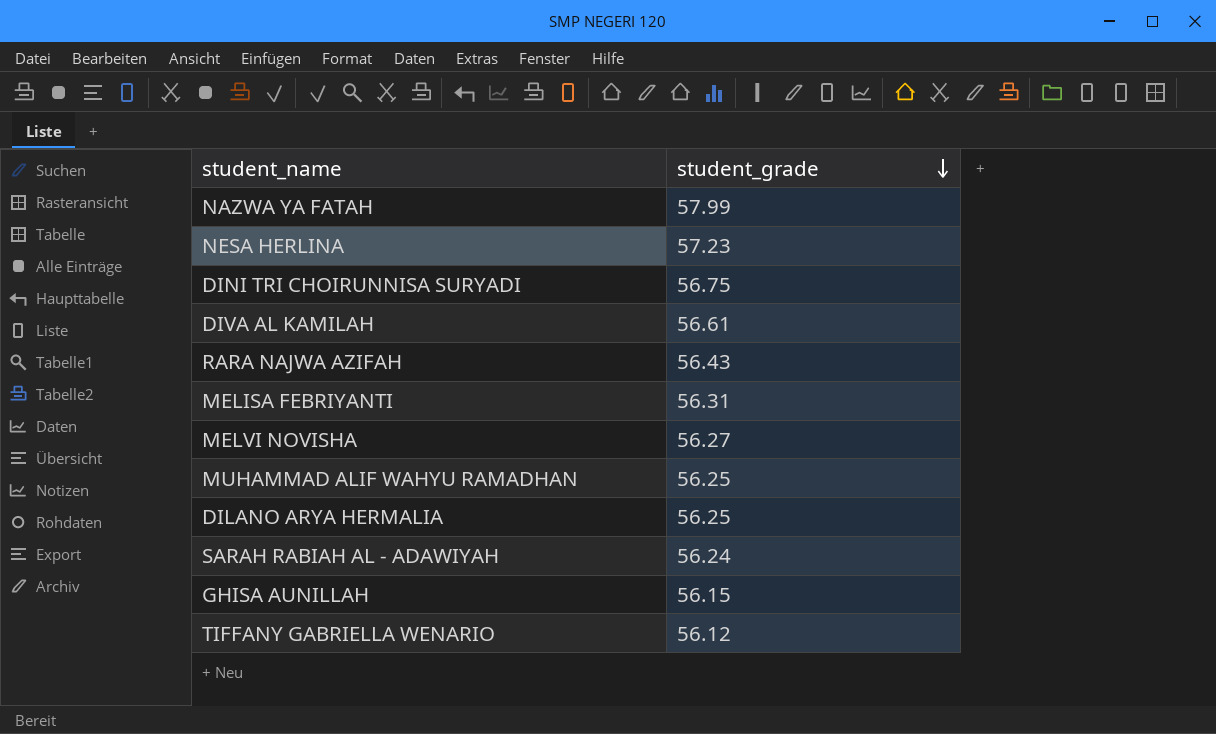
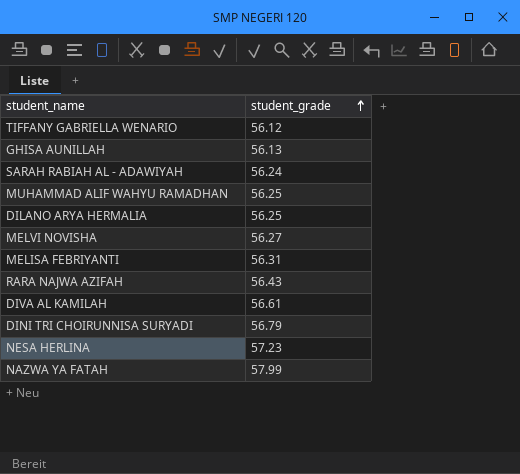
row order: student_grade descending -> student_grade ascending
GHISA AUNILLAH | student_grade: 56.15 -> 56.13
DINI TRI CHOIRUNNISA SURYADI | student_grade: 56.75 -> 56.79

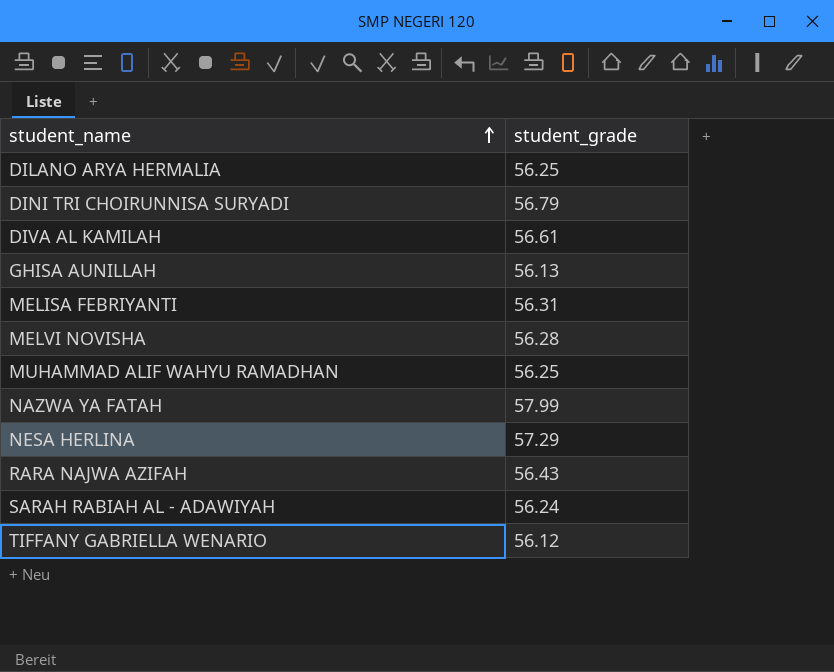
row order: student_grade ascending -> student_name ascending
MELVI NOVISHA | student_grade: 56.27 -> 56.28
NESA HERLINA | student_grade: 57.23 -> 57.29

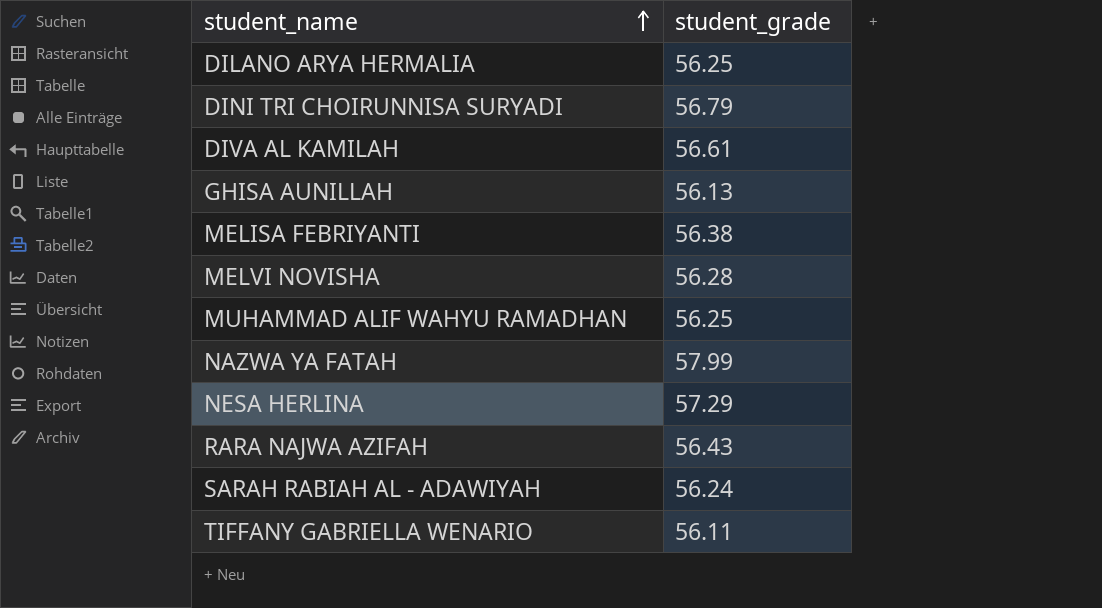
MELISA FEBRIYANTI | student_grade: 56.31 -> 56.38
TIFFANY GABRIELLA WENARIO | student_grade: 56.12 -> 56.11

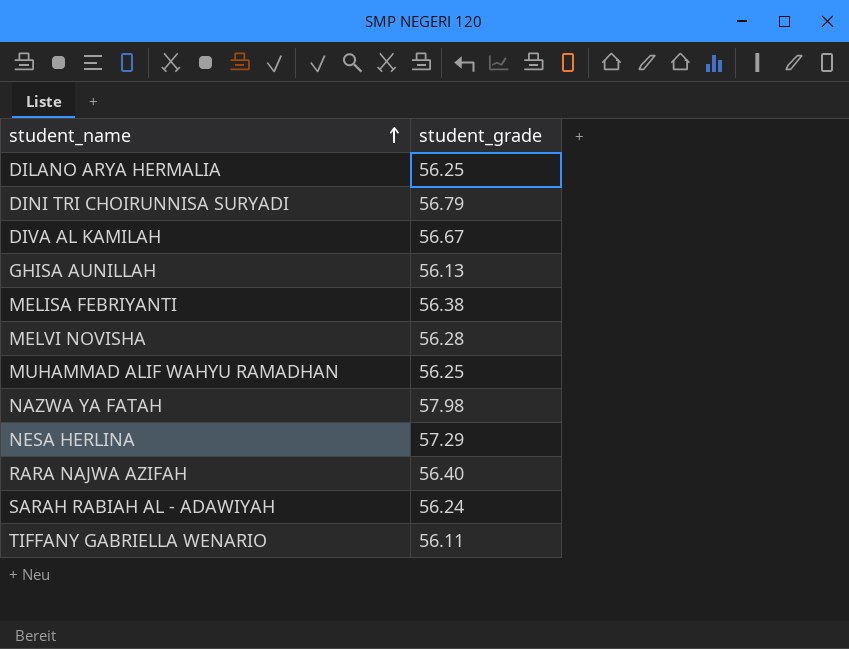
DIVA AL KAMILAH | student_grade: 56.61 -> 56.67
NAZWA YA FATAH | student_grade: 57.99 -> 57.98
RARA NAJWA AZIFAH | student_grade: 56.43 -> 56.40

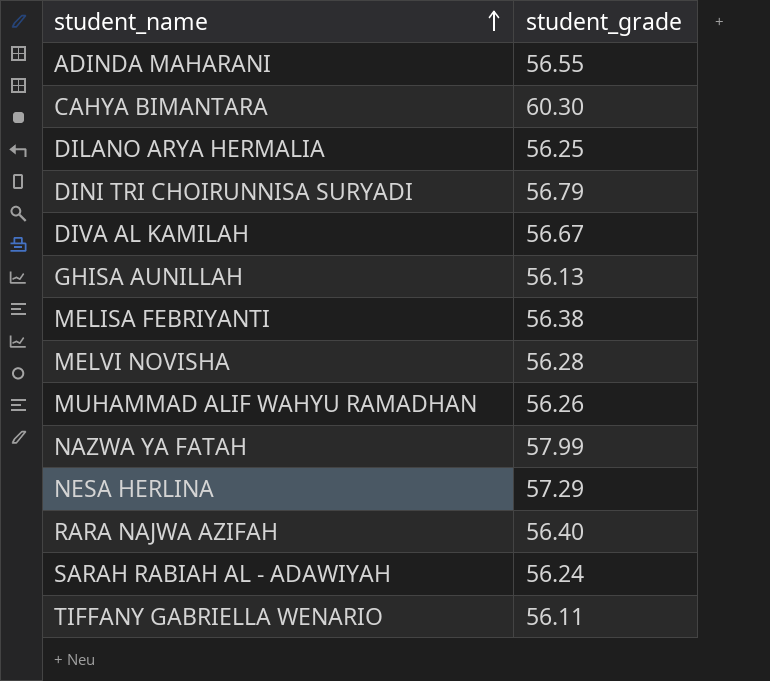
row ADINDA MAHARANI: none -> 56.55
row CAHYA BIMANTARA: none -> 60.30
MUHAMMAD ALIF WAHYU RAMADHAN | student_grade: 56.25 -> 56.26
NAZWA YA FATAH | student_grade: 57.98 -> 57.99

